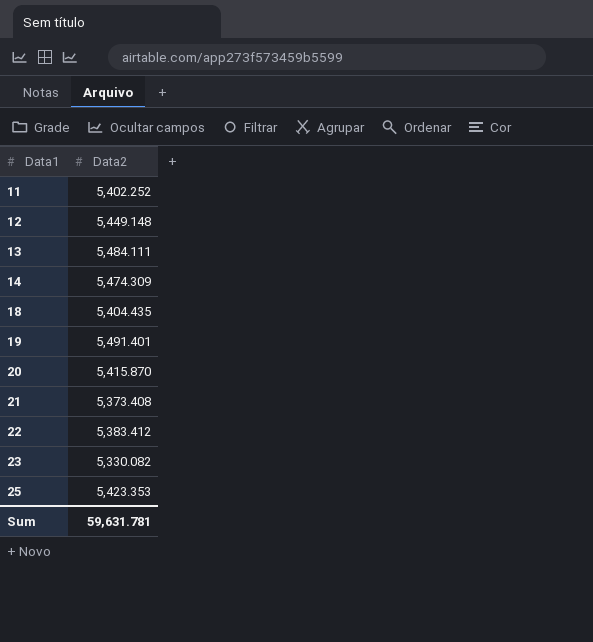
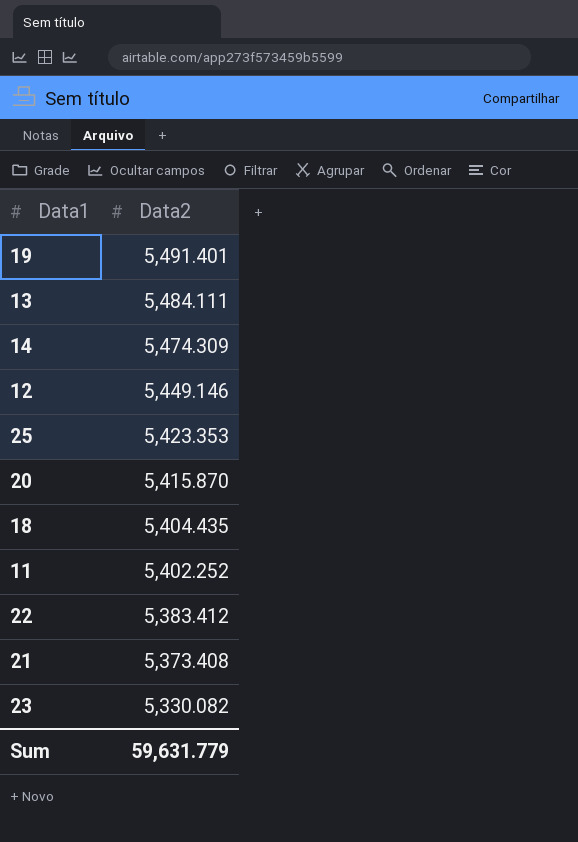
row order: Data1 ascending -> Data2 descending
12 | Data2: 5,449.148 -> 5,449.146
Sum | Data2: 59,631.781 -> 59,631.779

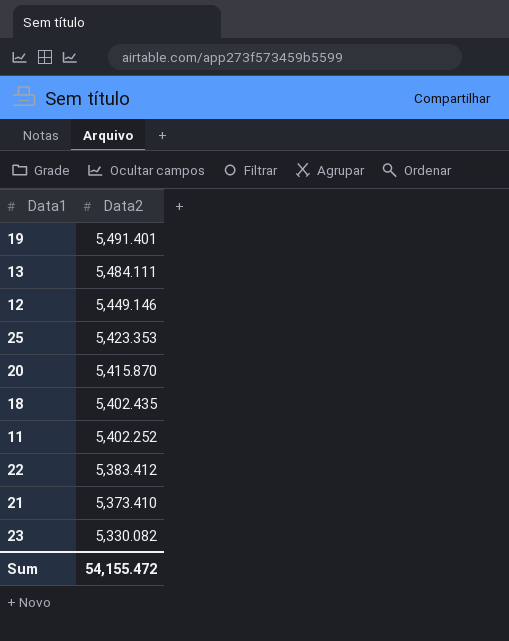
row 14: 5,474.309 -> none
18 | Data2: 5,404.435 -> 5,402.435
21 | Data2: 5,373.408 -> 5,373.410
Sum | Data2: 59,631.779 -> 54,155.472

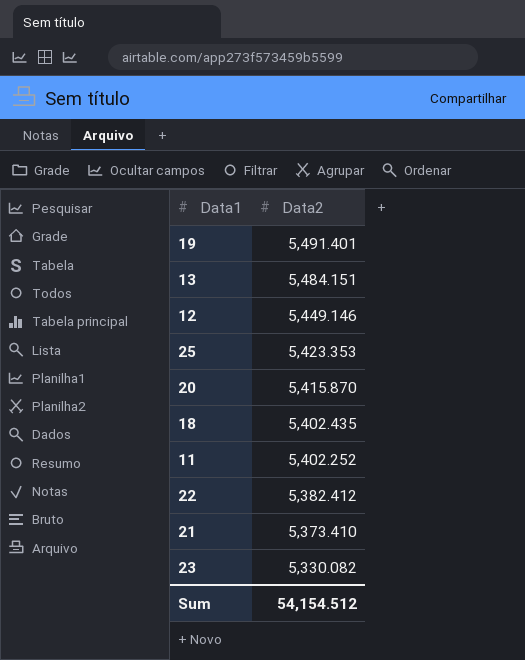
13 | Data2: 5,484.111 -> 5,484.151
22 | Data2: 5,383.412 -> 5,382.412
Sum | Data2: 54,155.472 -> 54,154.512

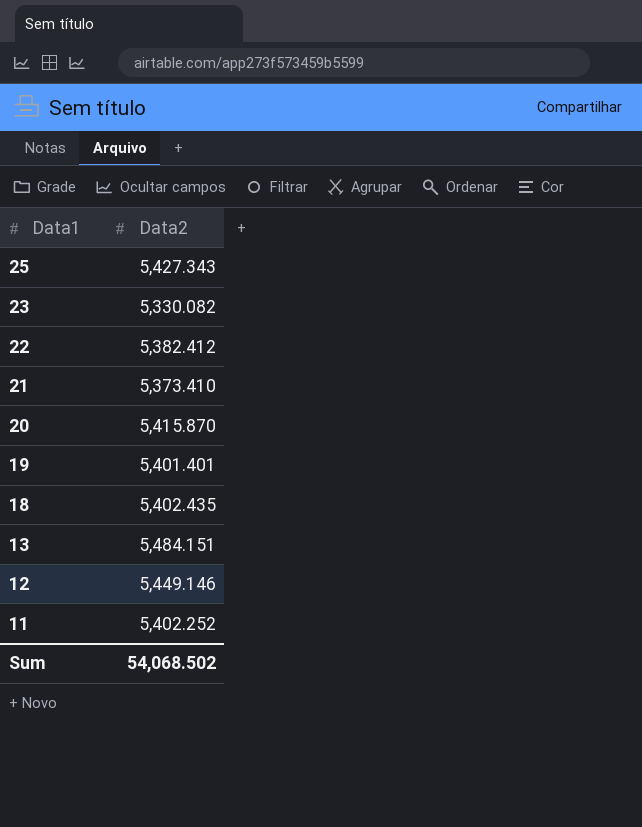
row order: Data2 descending -> Data1 descending
25 | Data2: 5,423.353 -> 5,427.343
19 | Data2: 5,491.401 -> 5,401.401
Sum | Data2: 54,154.512 -> 54,068.502

